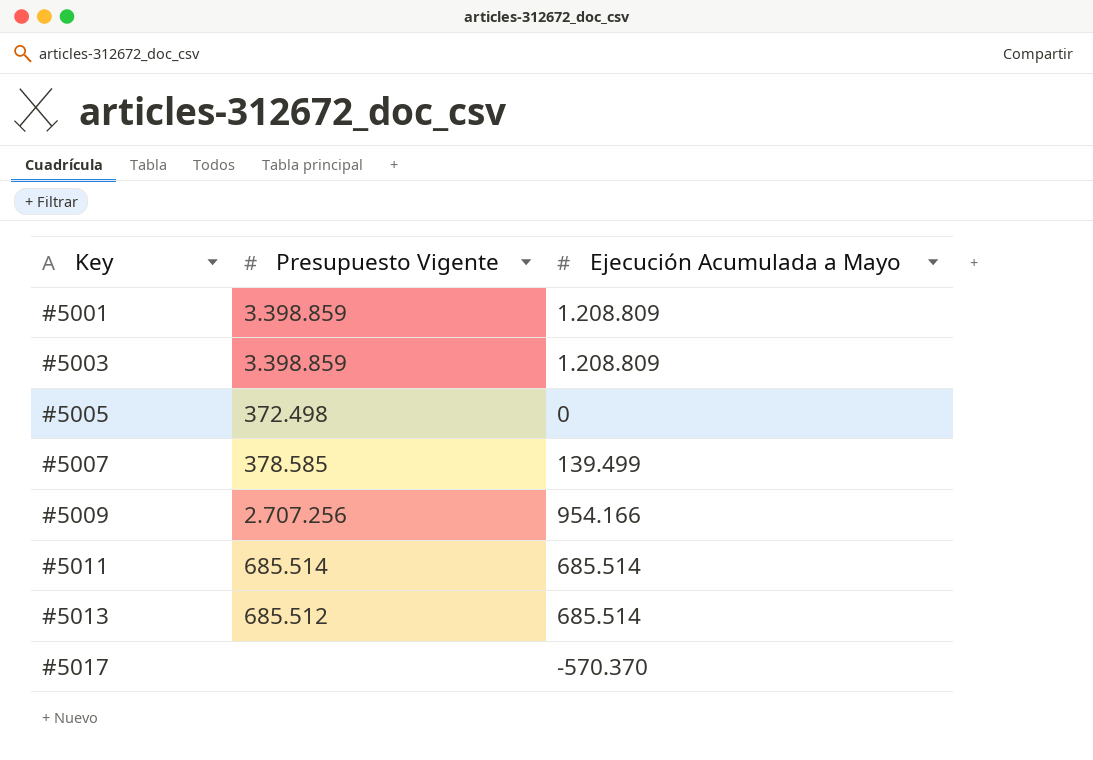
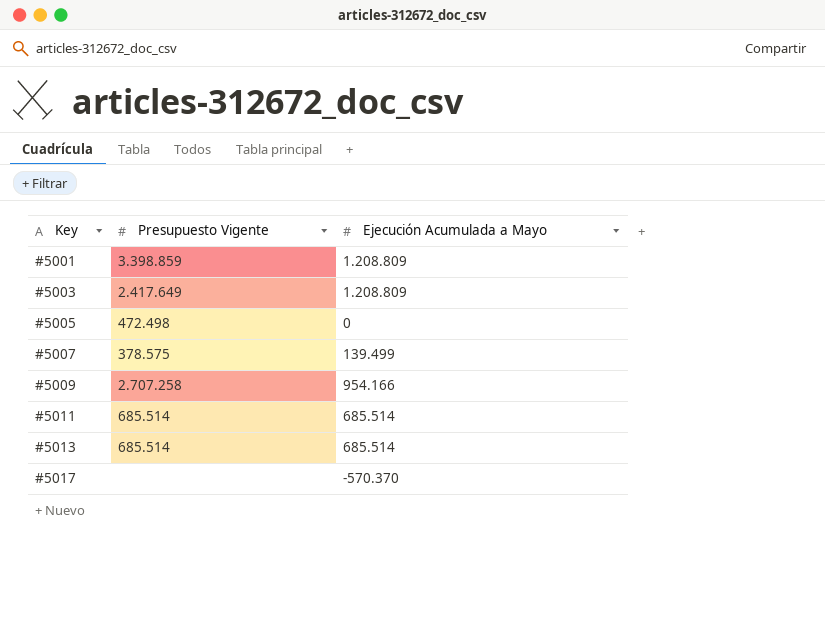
#5003 | Presupuesto Vigente: 3.398.859 -> 2.417.649
#5005 | Presupuesto Vigente: 372.498 -> 472.498
#5007 | Presupuesto Vigente: 378.585 -> 378.575
#5009 | Presupuesto Vigente: 2.707.256 -> 2.707.258
#5013 | Presupuesto Vigente: 685.512 -> 685.514

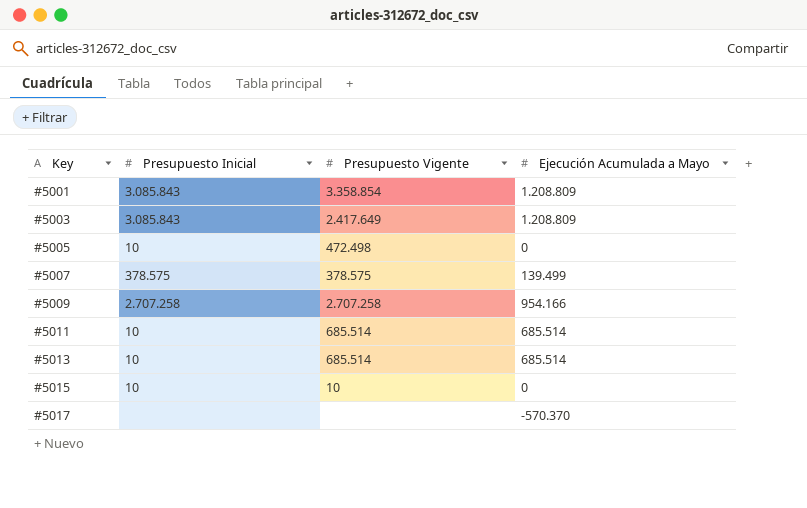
column Presupuesto Inicial | position: none -> 2
#5001 | Presupuesto Vigente: 3.398.859 -> 3.358.854
row #5015: none -> 10 | 10 | 0

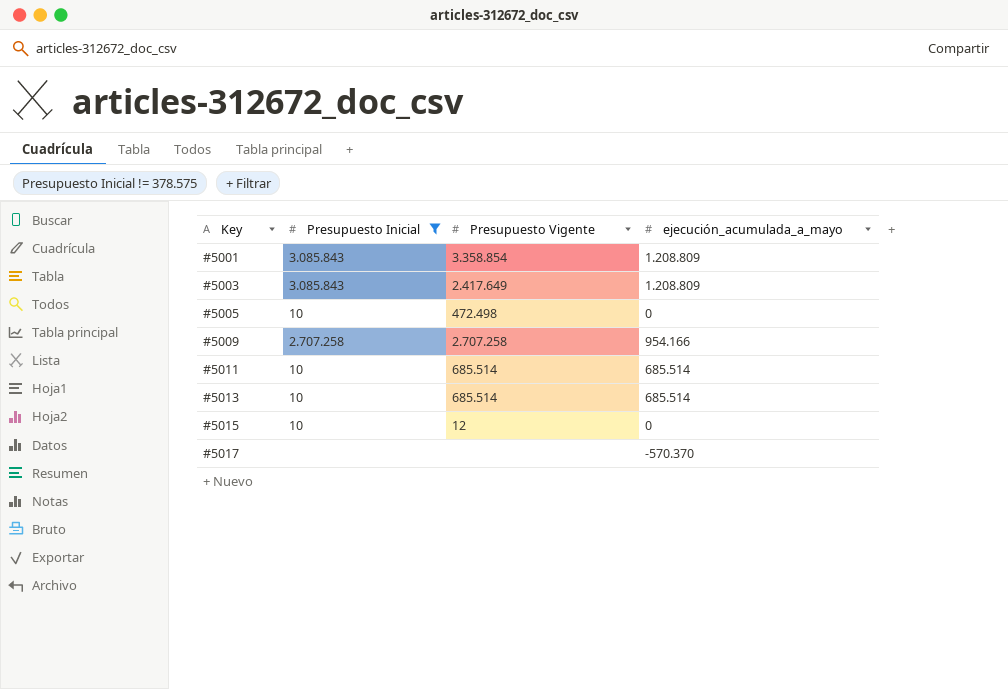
filter: none -> Presupuesto Inicial != 378.575
column name: Ejecución Acumulada a Mayo -> ejecución_acumulada_a_mayo
#5015 | Presupuesto Vigente: 10 -> 12

